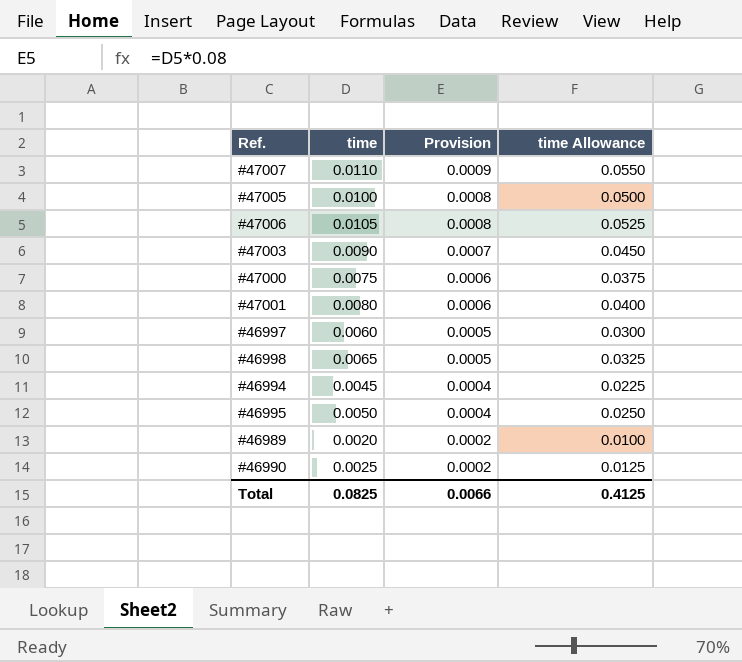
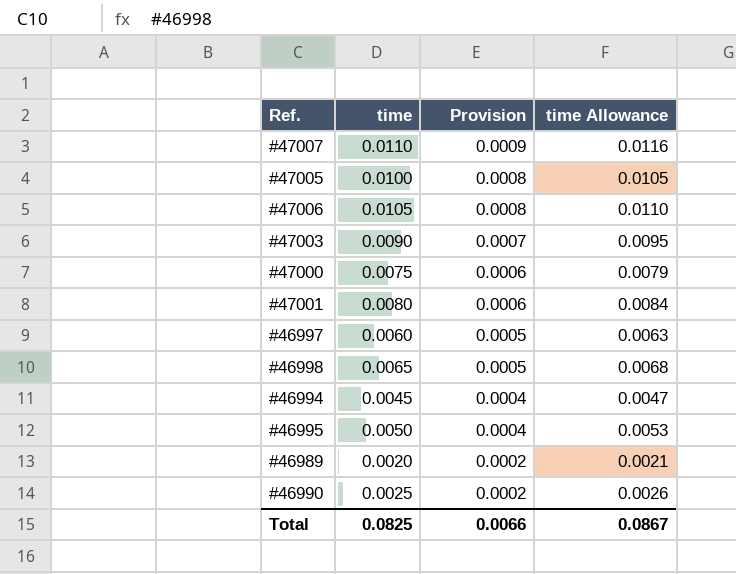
column time Allowance | formula: [time] * 5 -> [time] * 1.05
Total | time Allowance: 0.4125 -> 0.0867

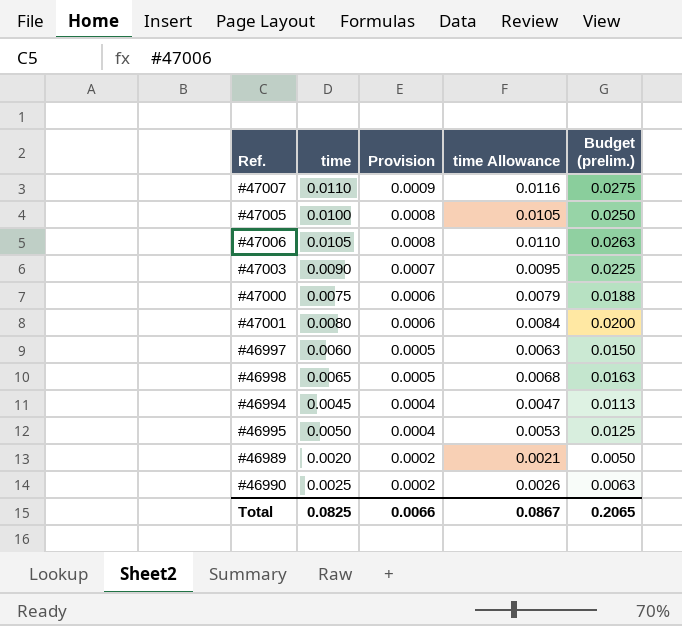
column Budget (prelim.) | formula: none -> [time] * 2.5

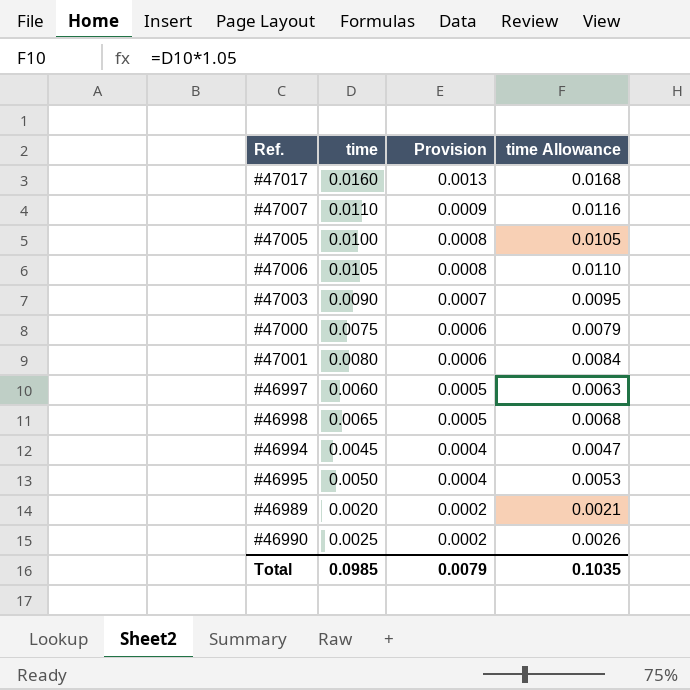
column Budget (prelim.) | formula: [time] * 2.5 -> none
row #47017: none -> 0.0160 | 0.0013 | 0.0168
Total | time: 0.0825 -> 0.0985
Total | Provision: 0.0066 -> 0.0079
Total | time Allowance: 0.0867 -> 0.1035

